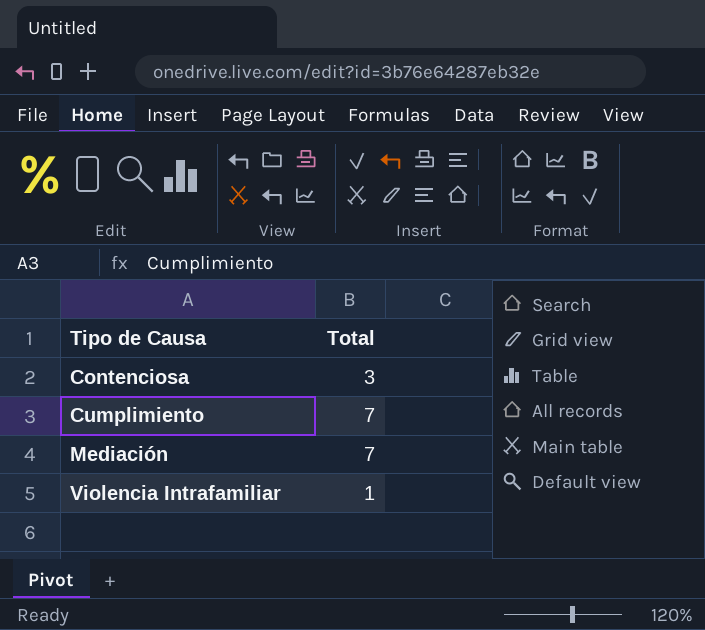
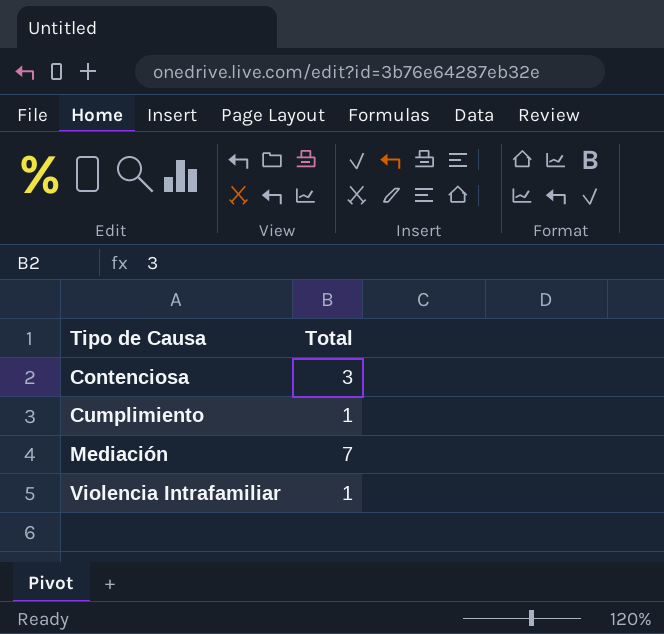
Cumplimiento | Total: 7 -> 1

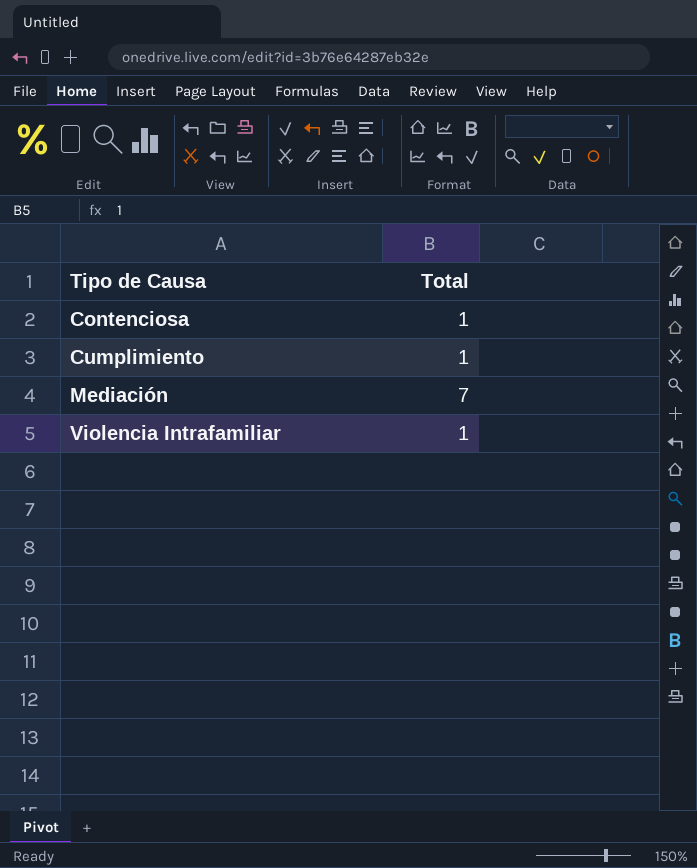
Contenciosa | Total: 3 -> 1

